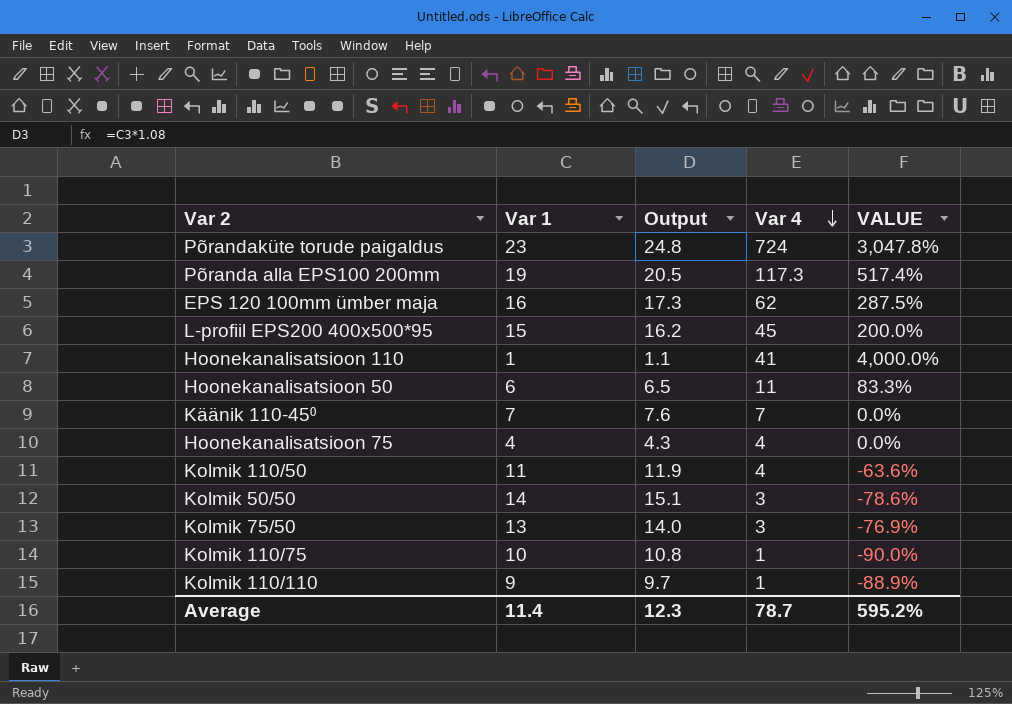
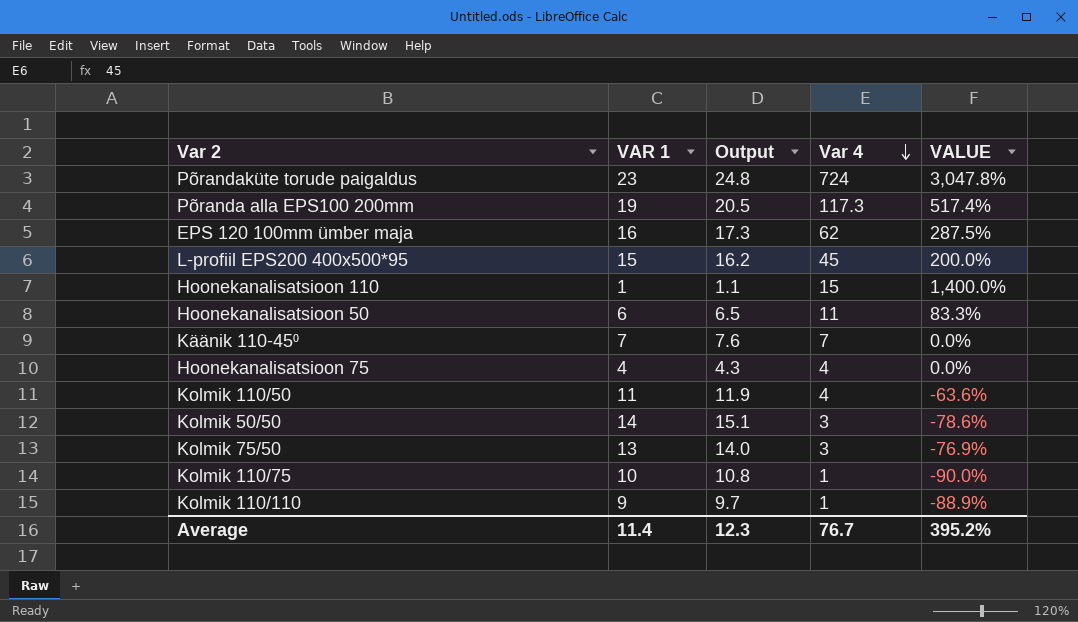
column name: Var 1 -> VAR 1
Hoonekanalisatsioon 110 | Var 4: 41 -> 15
Hoonekanalisatsioon 110 | VALUE: 4,000.0% -> 1,400.0%
Average | Var 4: 78.7 -> 76.7
Average | VALUE: 595.2% -> 395.2%

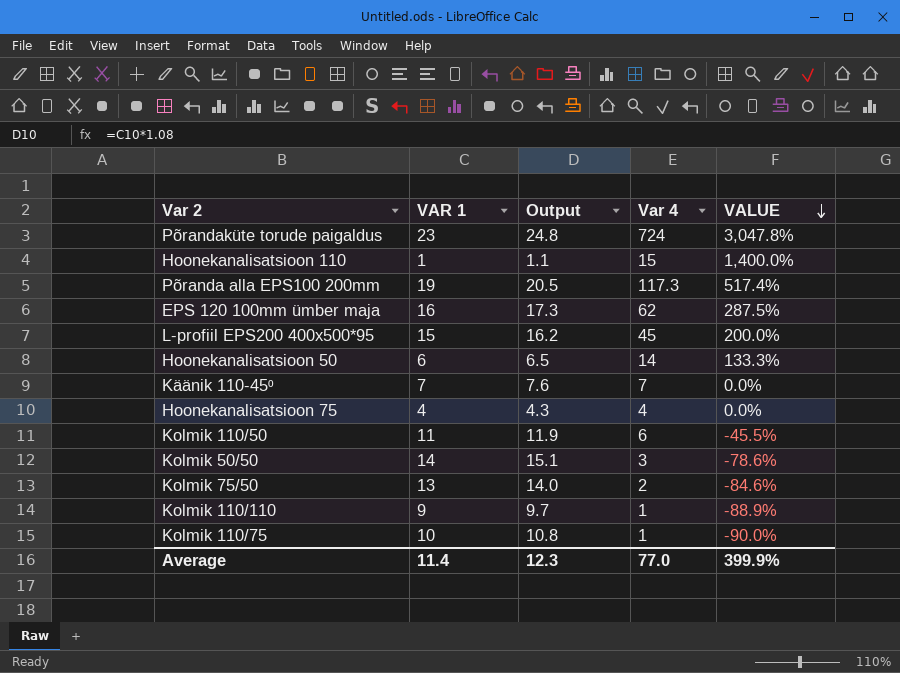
row order: Var 4 descending -> VALUE descending
Hoonekanalisatsioon 50 | Var 4: 11 -> 14
Hoonekanalisatsioon 50 | VALUE: 83.3% -> 133.3%
Kolmik 110/50 | Var 4: 4 -> 6
Kolmik 110/50 | VALUE: -63.6% -> -45.5%
Kolmik 75/50 | Var 4: 3 -> 2
Kolmik 75/50 | VALUE: -76.9% -> -84.6%
Average | Var 4: 76.7 -> 77.0
Average | VALUE: 395.2% -> 399.9%

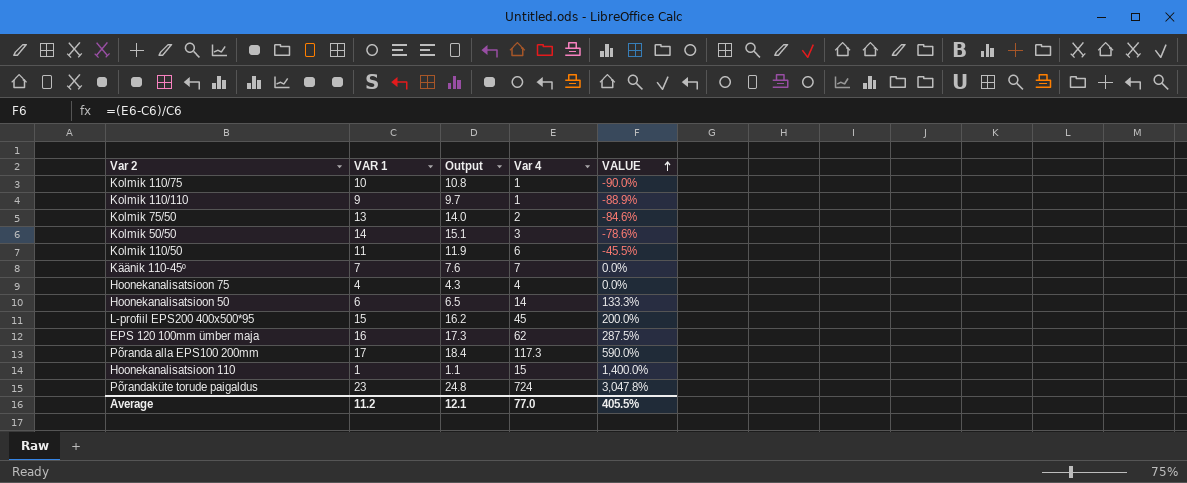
row order: VALUE descending -> VALUE ascending
Põranda alla EPS100 200mm | VAR 1: 19 -> 17
Põranda alla EPS100 200mm | Output: 20.5 -> 18.4
Põranda alla EPS100 200mm | VALUE: 517.4% -> 590.0%
Average | VAR 1: 11.4 -> 11.2
Average | Output: 12.3 -> 12.1
Average | VALUE: 399.9% -> 405.5%

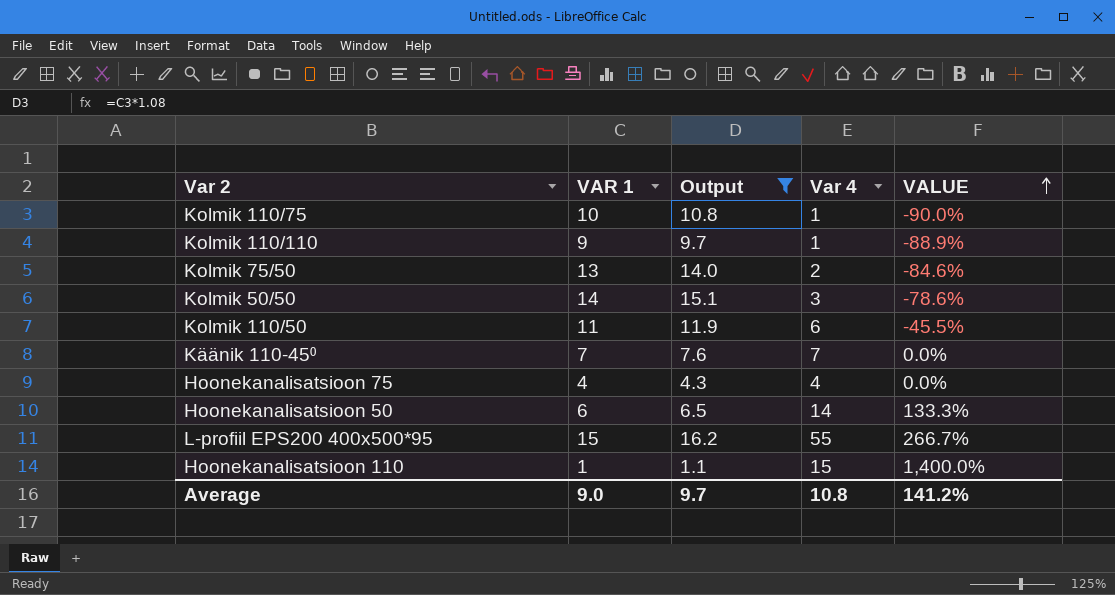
filter: none -> Output <= 16.2
L-profiil EPS200 400x500*95 | Var 4: 45 -> 55
L-profiil EPS200 400x500*95 | VALUE: 200.0% -> 266.7%
Average | VAR 1: 11.2 -> 9.0
Average | Output: 12.1 -> 9.7
Average | Var 4: 77.0 -> 10.8
Average | VALUE: 405.5% -> 141.2%

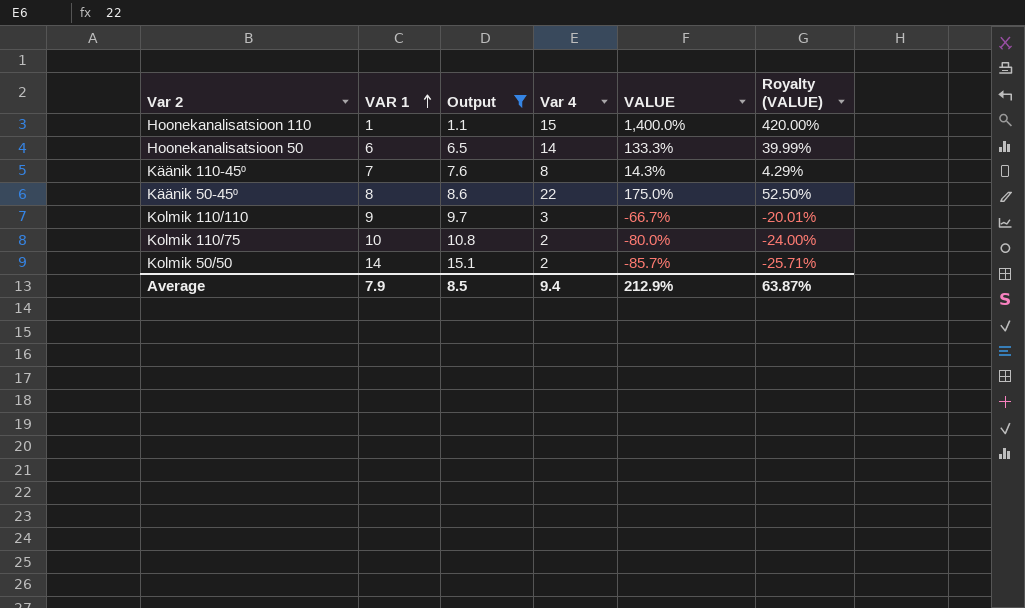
row order: VALUE ascending -> VAR 1 ascending
column Royalty (VALUE) | formula: none -> [VALUE] * 0.3
row Kolmik 75/50: 13 | 14.0 | 2 | -84.6% -> none
row Kolmik 110/50: 11 | 11.9 | 6 | -45.5% -> none
row Hoonekanalisatsioon 75: 4 | 4.3 | 4 | 0.0% -> none
row L-profiil EPS200 400x500*95: 15 | 16.2 | 55 | 266.7% -> none
Käänik 110-45⁰ | Var 4: 7 -> 8
Käänik 110-45⁰ | VALUE: 0.0% -> 14.3%
row Käänik 50-45⁰: none -> 8 | 8.6 | 22 | 175.0% | 52.50%
Kolmik 110/110 | Var 4: 1 -> 3
Kolmik 110/110 | VALUE: -88.9% -> -66.7%
Kolmik 110/75 | Var 4: 1 -> 2
Kolmik 110/75 | VALUE: -90.0% -> -80.0%
Kolmik 50/50 | Var 4: 3 -> 2
Kolmik 50/50 | VALUE: -78.6% -> -85.7%
Average | VAR 1: 9.0 -> 7.9
Average | Output: 9.7 -> 8.5
Average | Var 4: 10.8 -> 9.4
Average | VALUE: 141.2% -> 212.9%

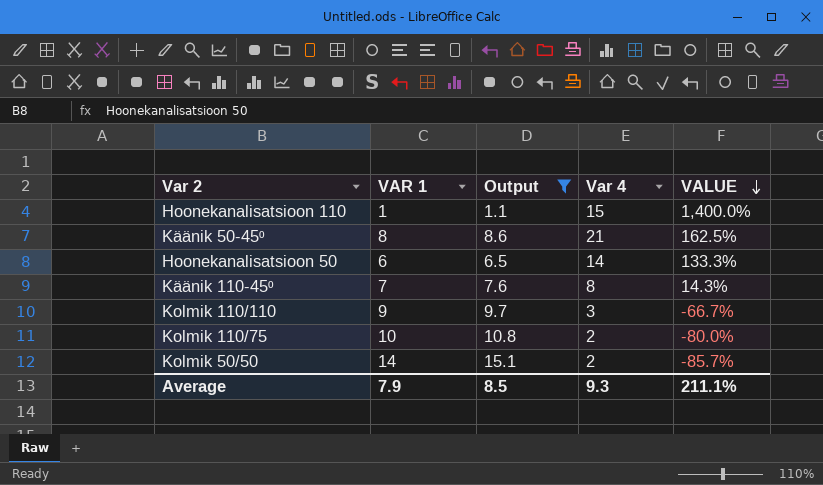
row order: VAR 1 ascending -> VALUE descending
column Royalty (VALUE) | formula: [VALUE] * 0.3 -> none
Käänik 50-45⁰ | Var 4: 22 -> 21
Käänik 50-45⁰ | VALUE: 175.0% -> 162.5%
Average | Var 4: 9.4 -> 9.3
Average | VALUE: 212.9% -> 211.1%

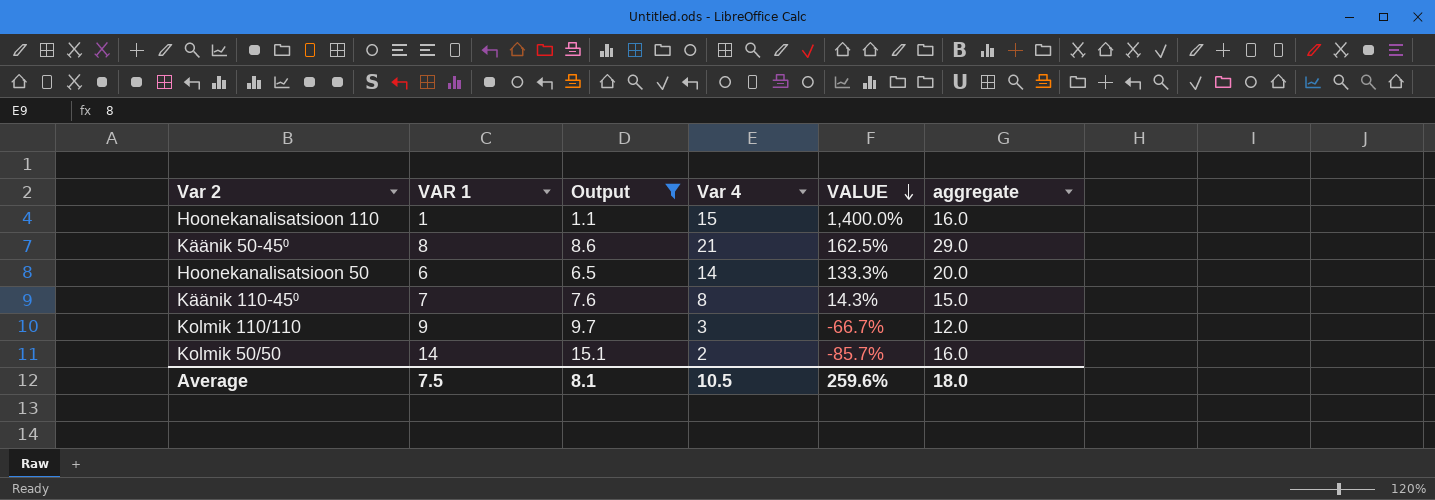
column aggregate | formula: none -> [VAR 1] + [Var 4]
row Kolmik 110/75: 10 | 10.8 | 2 | -80.0% -> none
Average | VAR 1: 7.9 -> 7.5
Average | Output: 8.5 -> 8.1
Average | Var 4: 9.3 -> 10.5
Average | VALUE: 211.1% -> 259.6%

